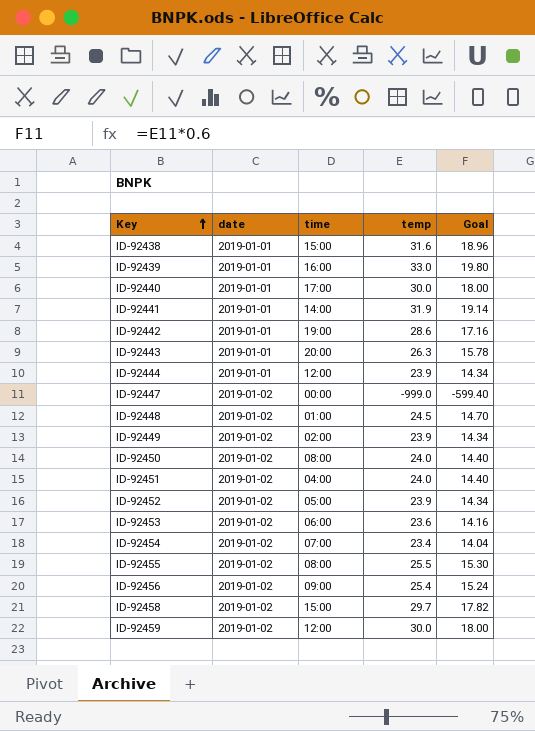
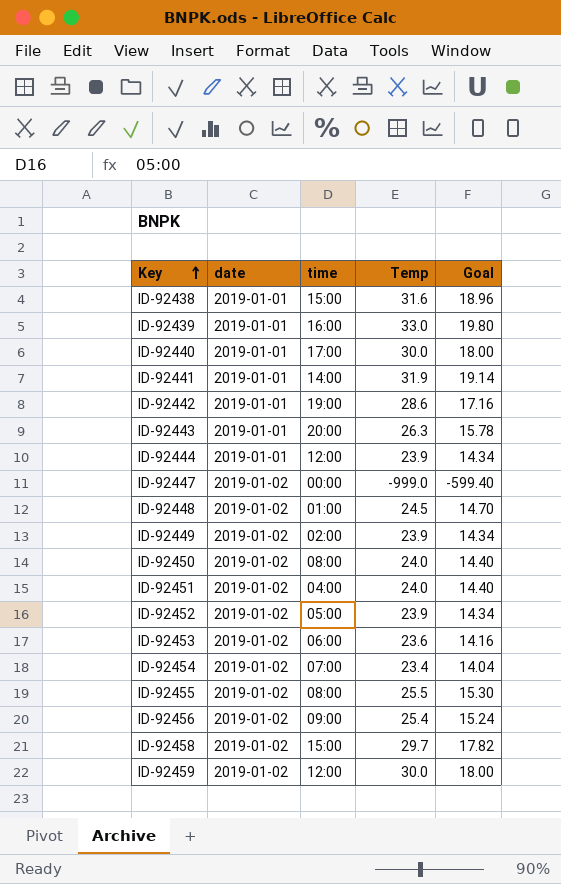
column name: temp -> Temp

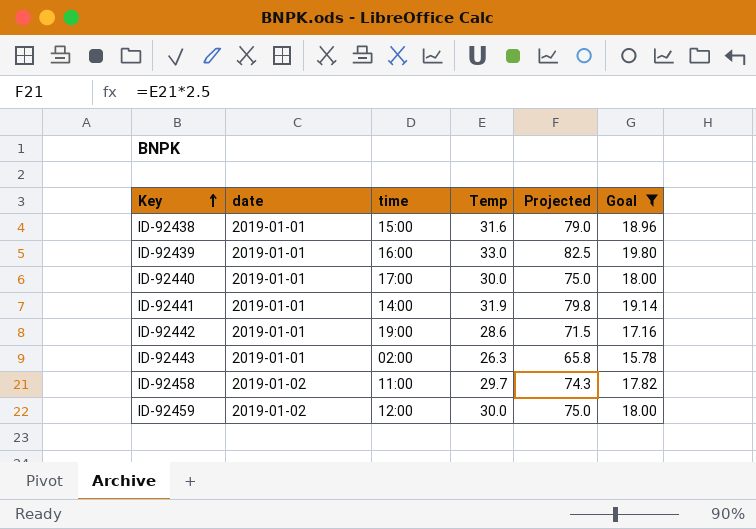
filter: none -> Goal >= 15.78
column Projected | formula: none -> [Temp] * 2.5
ID-92443 | time: 20:00 -> 02:00
ID-92458 | time: 15:00 -> 11:00

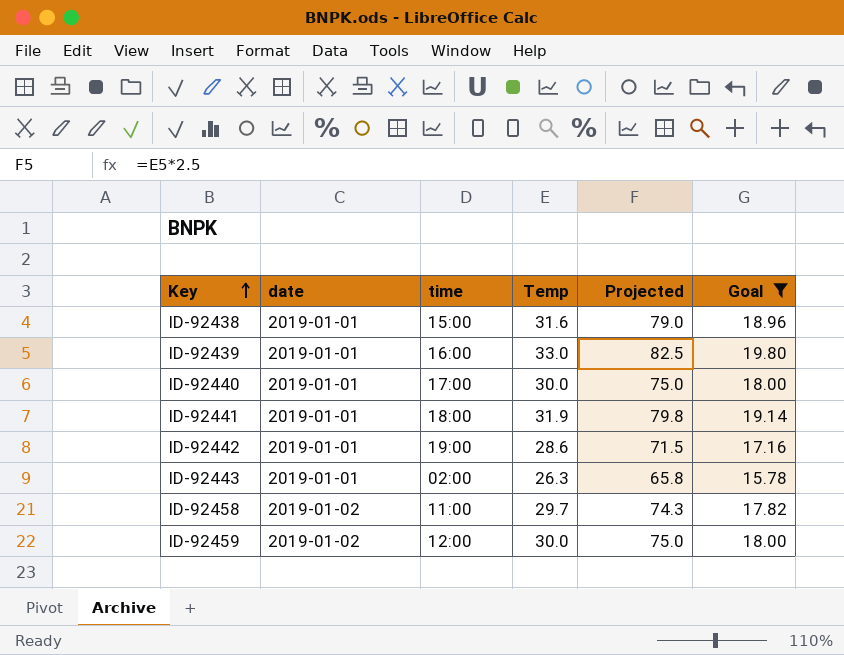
ID-92441 | time: 14:00 -> 18:00

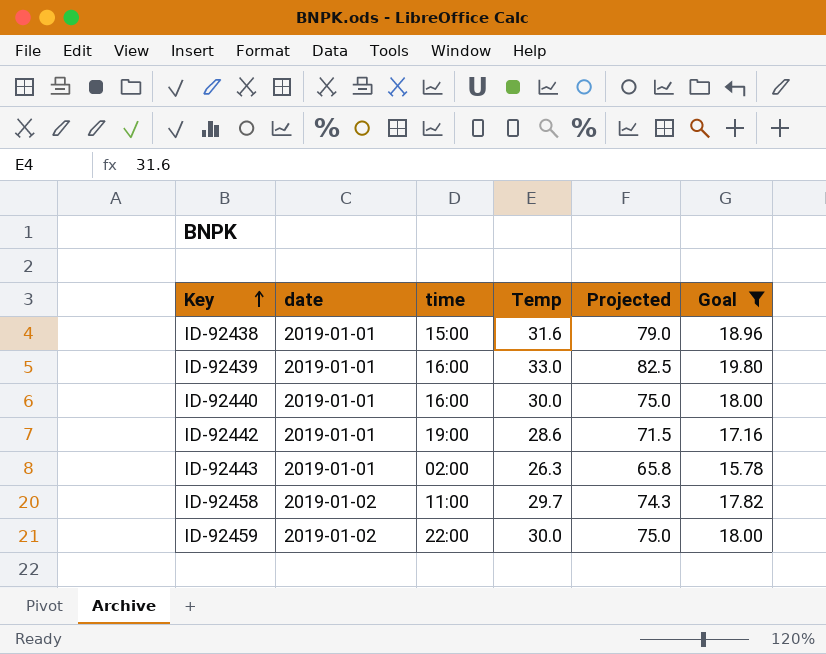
row ID-92441: 2019-01-01 | 18:00 | 31.9 | 79.8 | 19.14 -> none
ID-92440 | time: 17:00 -> 16:00
ID-92459 | time: 12:00 -> 22:00

